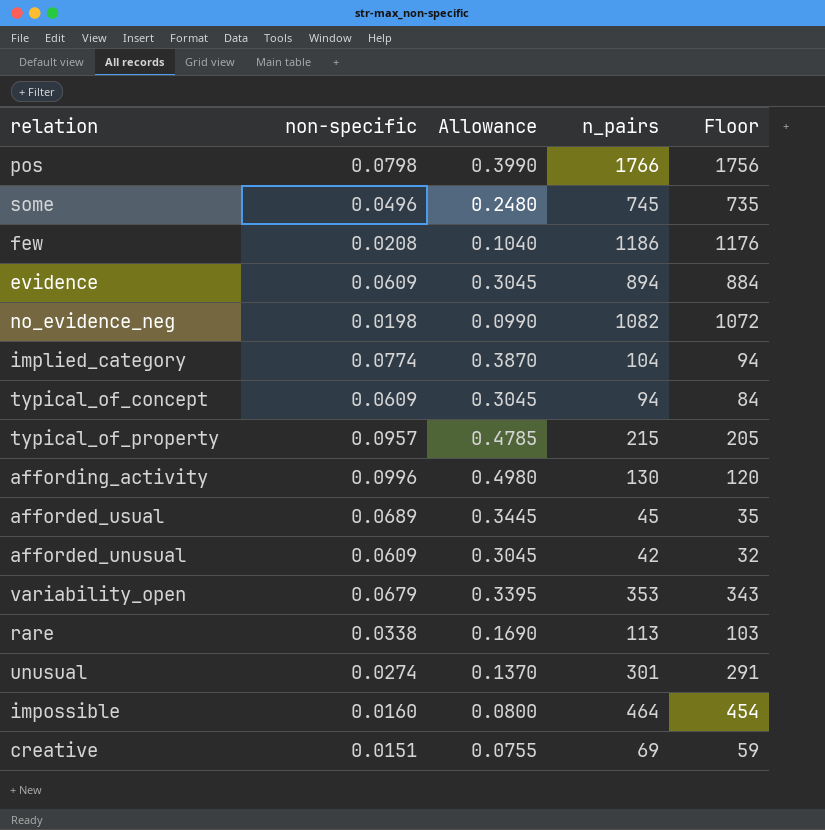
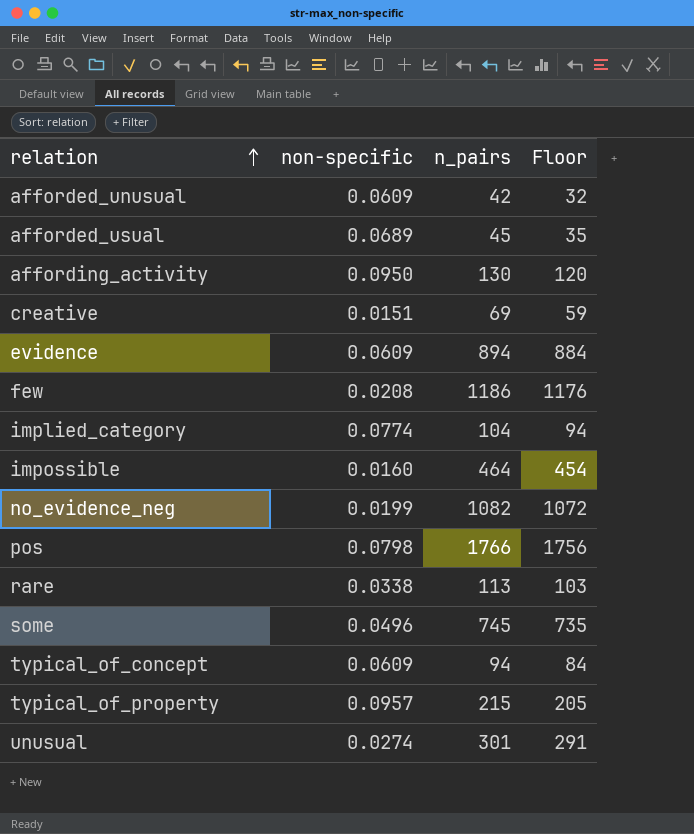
row order: none -> relation ascending
column Allowance | formula: [non-specific] * 5 -> none
row variability_open: 0.0679 | 0.3395 | 353 | 343 -> none
affording_activity | non-specific: 0.0996 -> 0.0950
no_evidence_neg | non-specific: 0.0198 -> 0.0199

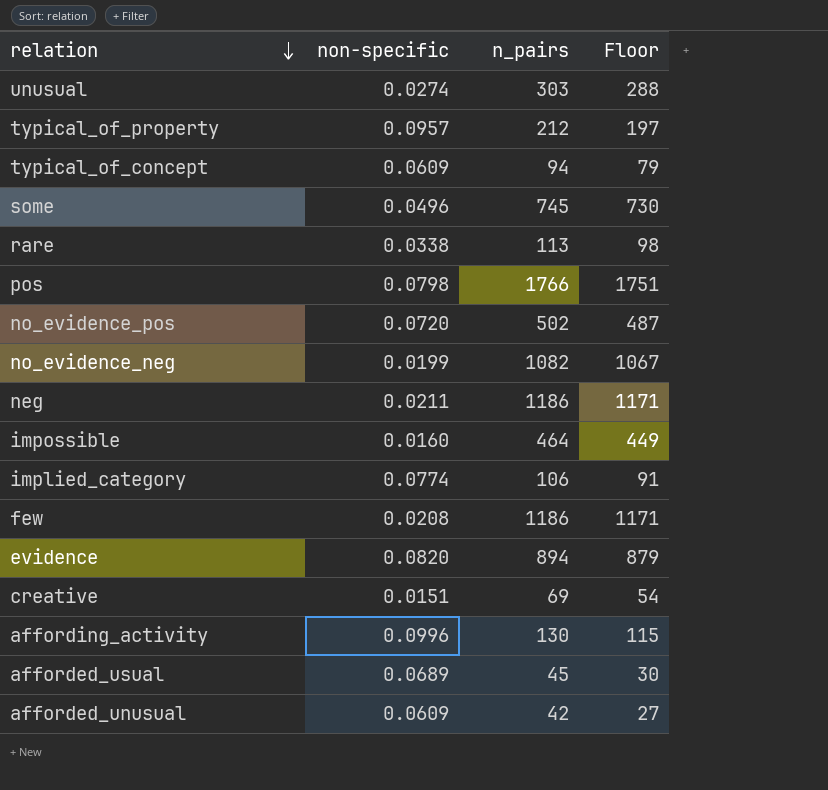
row order: relation ascending -> relation descending
column Floor | formula: [n_pairs] - 10 -> [n_pairs] - 15
unusual | n_pairs: 301 -> 303
typical_of_property | n_pairs: 215 -> 212
row no_evidence_pos: none -> 0.0720 | 502 | 487
row neg: none -> 0.0211 | 1186 | 1171
implied_category | n_pairs: 104 -> 106
evidence | non-specific: 0.0609 -> 0.0820
affording_activity | non-specific: 0.0950 -> 0.0996

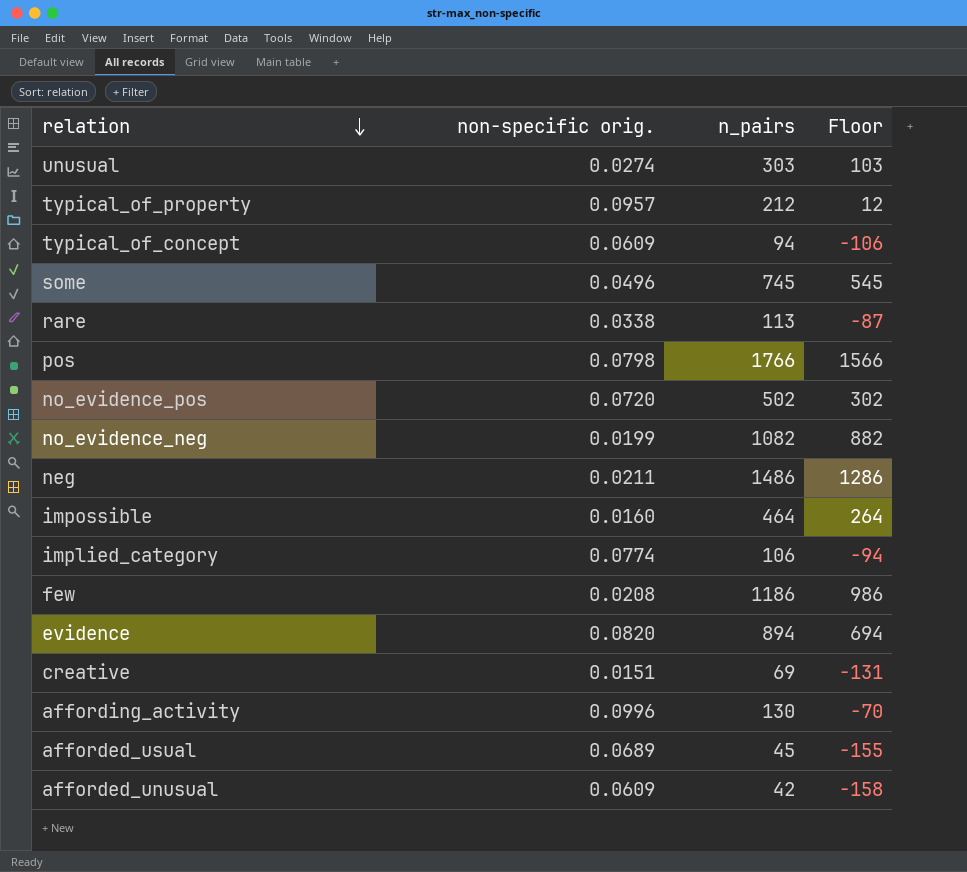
column name: non-specific -> non-specific orig.
column Floor | formula: [n_pairs] - 15 -> [n_pairs] - 200
neg | n_pairs: 1186 -> 1486

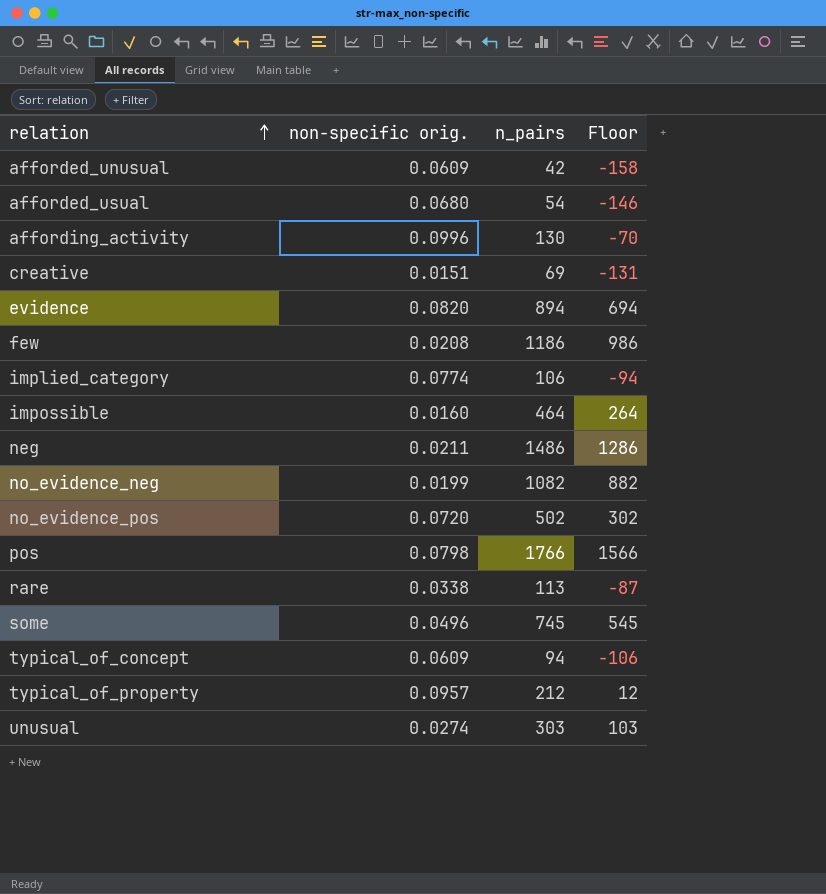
row order: relation descending -> relation ascending
afforded_usual | non-specific orig.: 0.0689 -> 0.0680
afforded_usual | n_pairs: 45 -> 54
afforded_usual | Floor: -155 -> -146

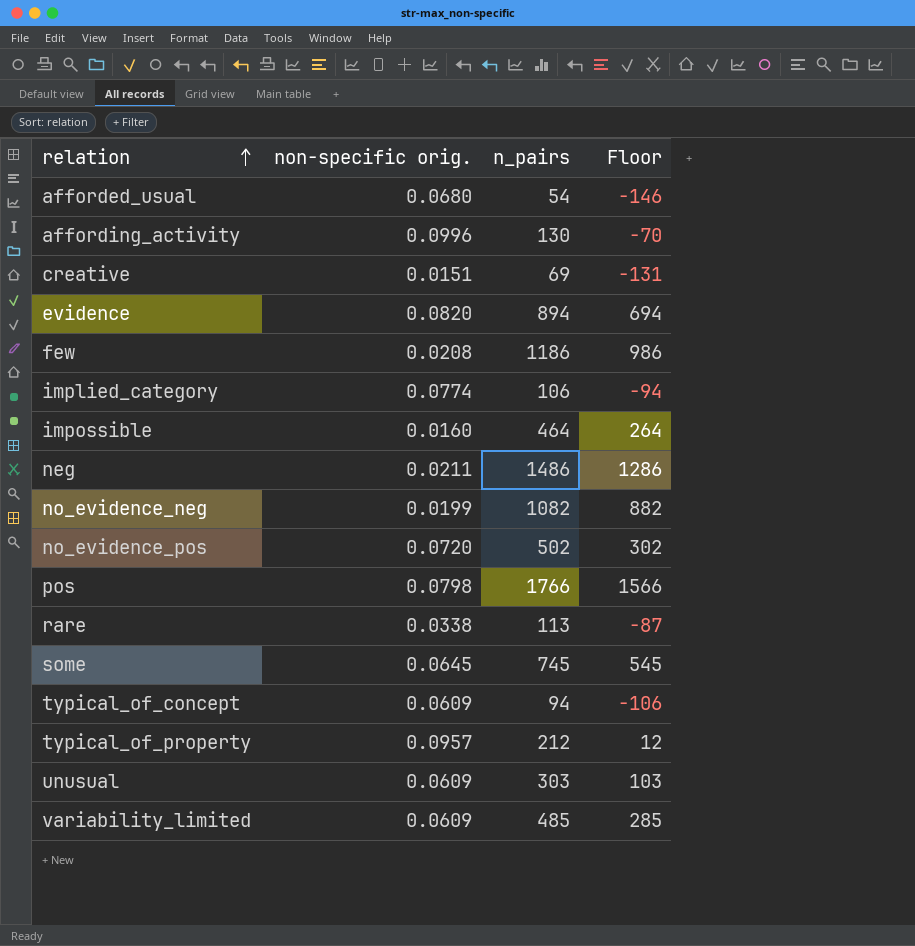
row afforded_unusual: 0.0609 | 42 | -158 -> none
some | non-specific orig.: 0.0496 -> 0.0645
unusual | non-specific orig.: 0.0274 -> 0.0609
row variability_limited: none -> 0.0609 | 485 | 285

